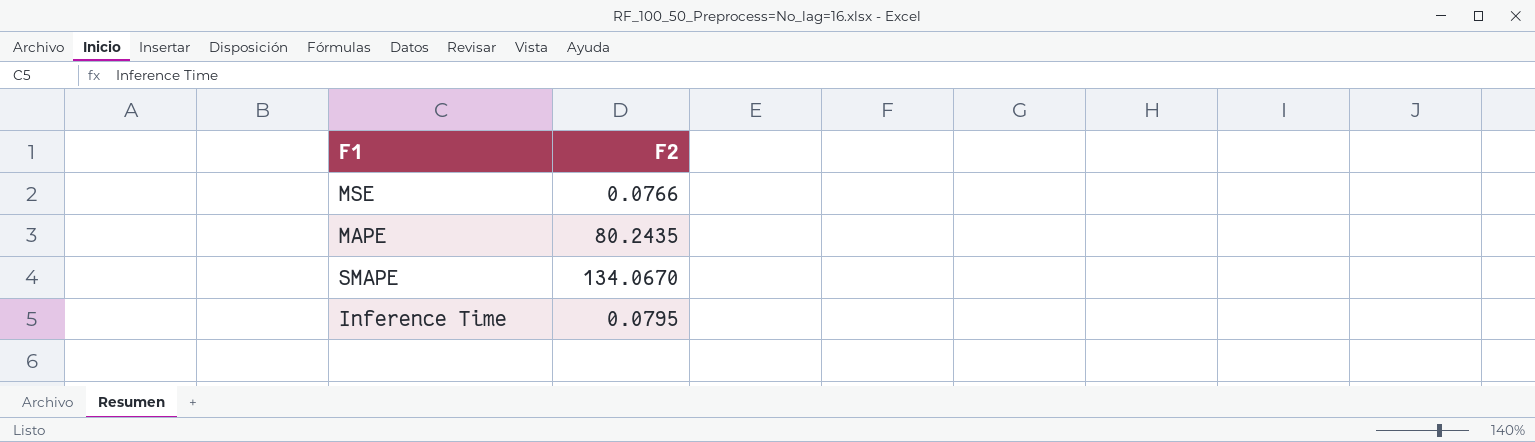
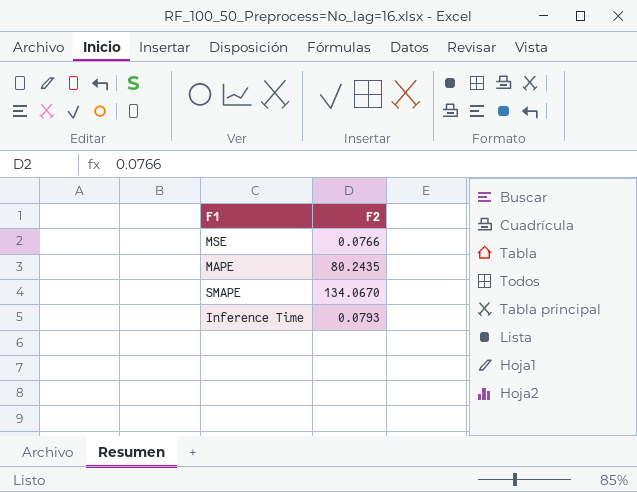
Inference Time | F2: 0.0795 -> 0.0793

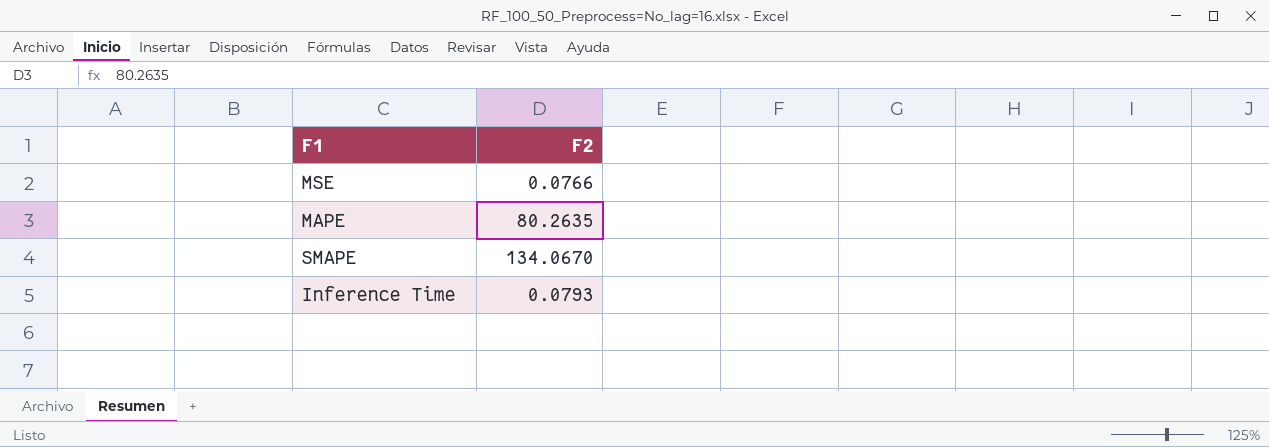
MAPE | F2: 80.2435 -> 80.2635

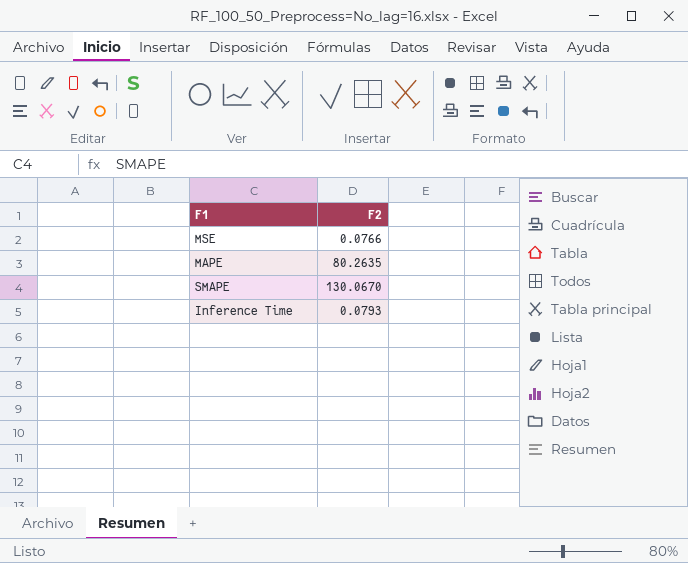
SMAPE | F2: 134.0670 -> 130.0670

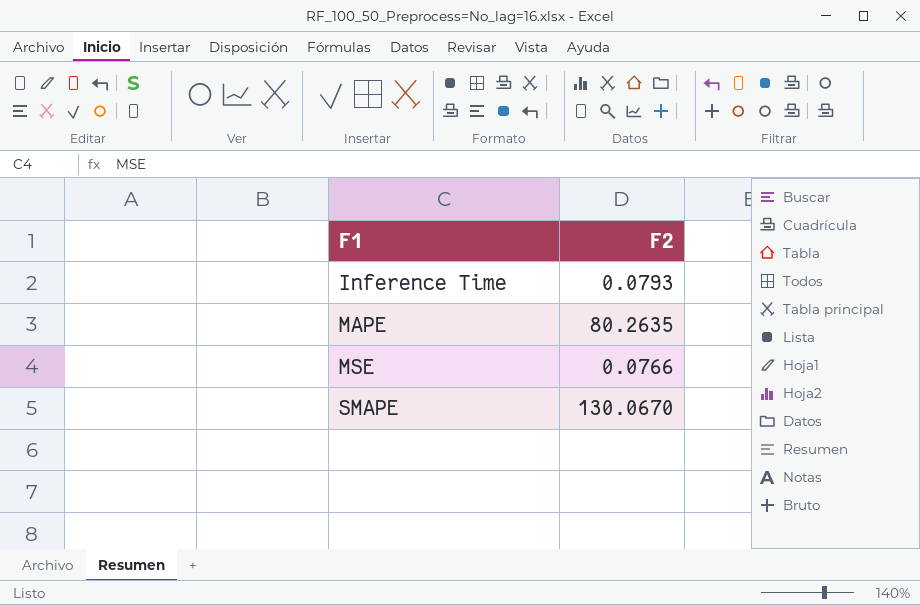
row order: none -> F1 ascending

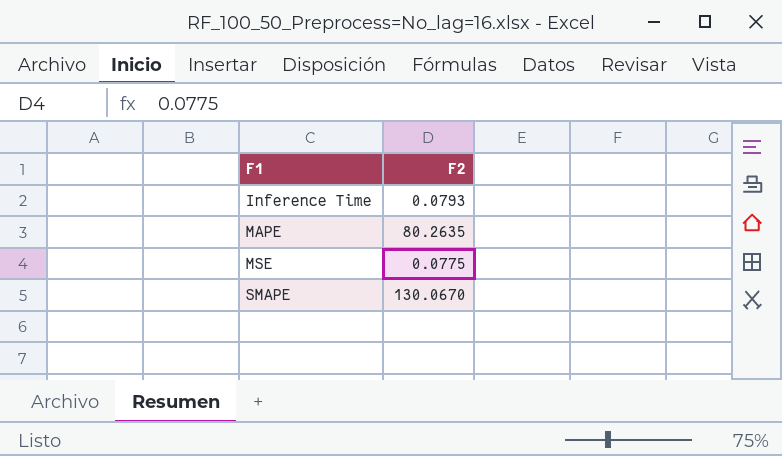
MSE | F2: 0.0766 -> 0.0775

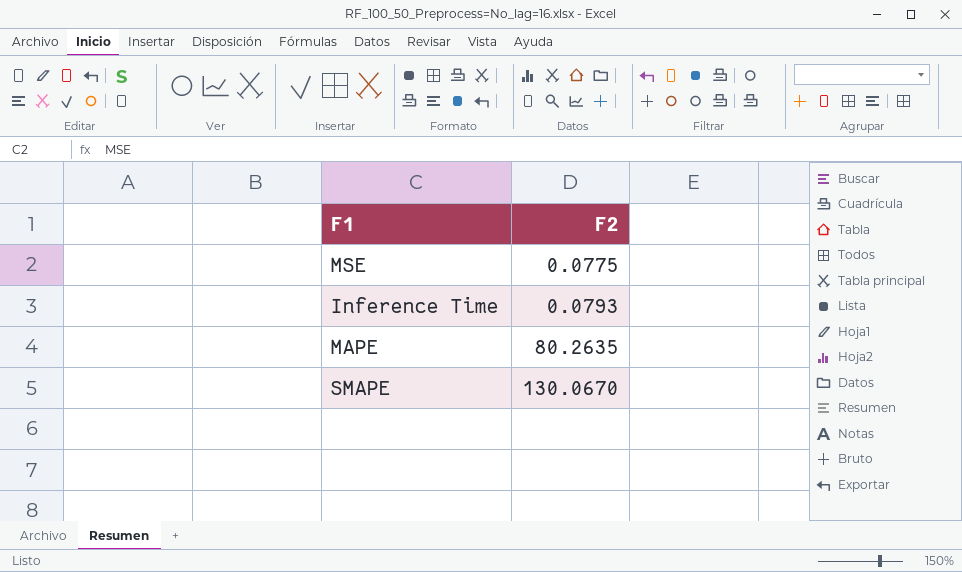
row order: F1 ascending -> F2 ascending

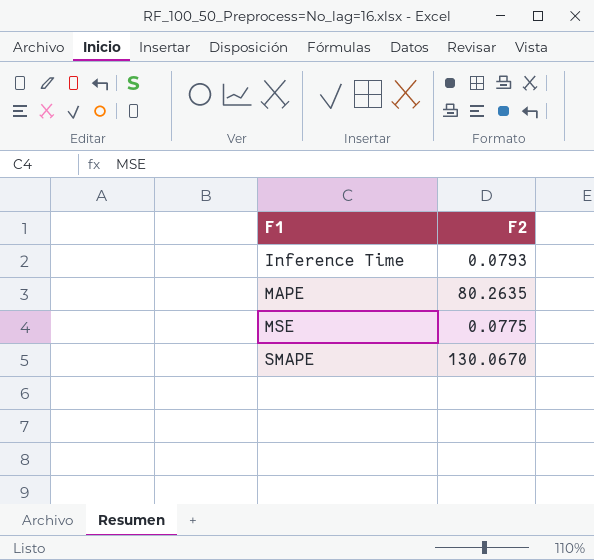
row order: F2 ascending -> F1 ascending

